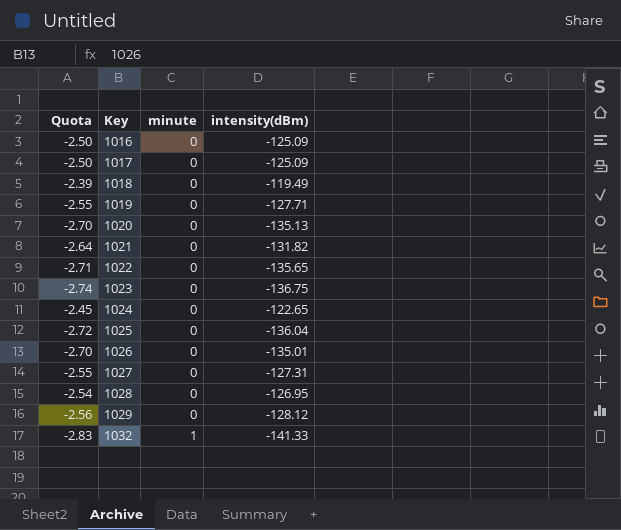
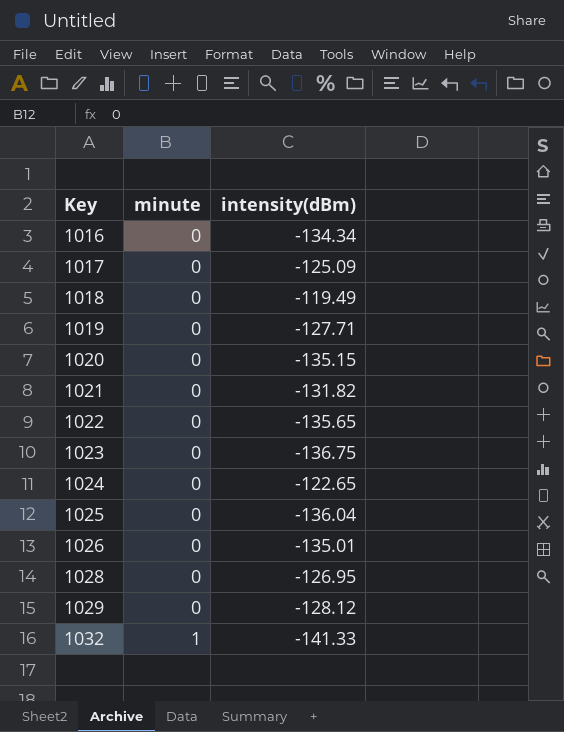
column Quota | formula: [intensity(dBm)] * 0.02 -> none
row 1027: -2.55 | 0 | -127.31 -> none
1016 | intensity(dBm): -125.09 -> -134.34
1020 | intensity(dBm): -135.13 -> -135.15

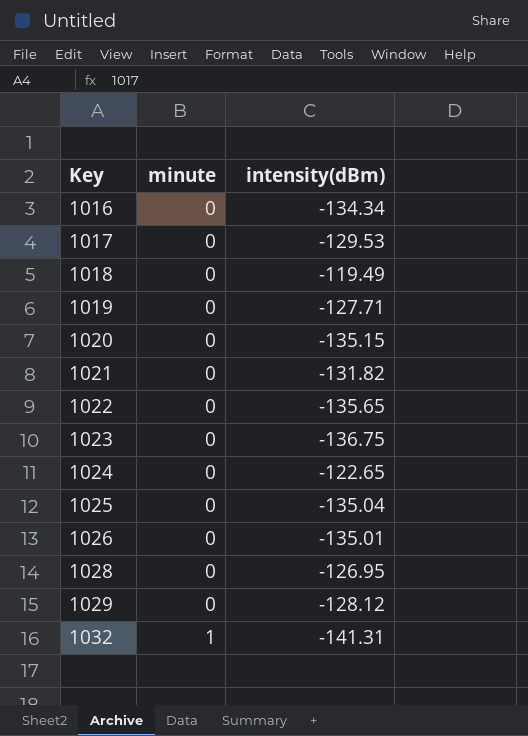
1017 | intensity(dBm): -125.09 -> -129.53
1025 | intensity(dBm): -136.04 -> -135.04
1032 | intensity(dBm): -141.33 -> -141.31

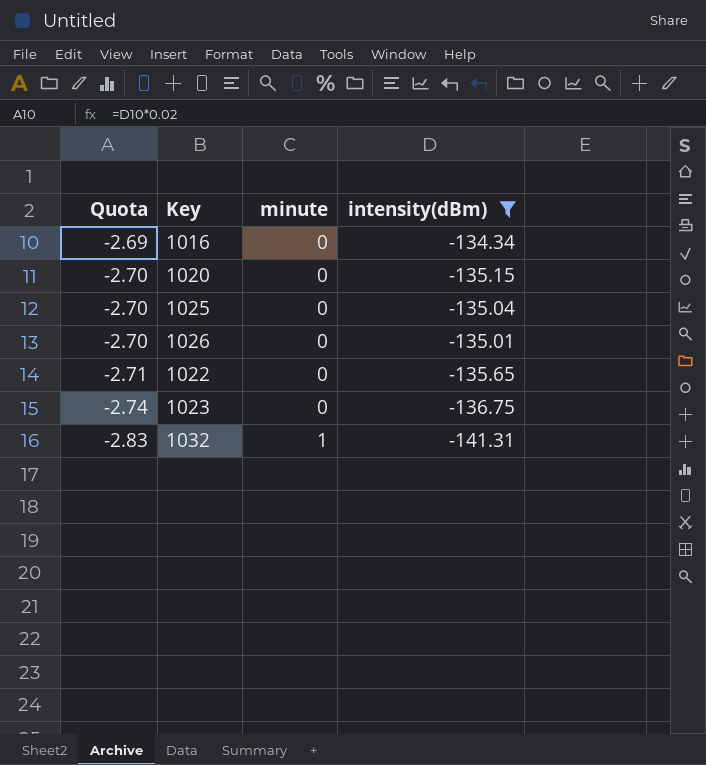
filter: none -> intensity(dBm) <= -134.34
row order: Key ascending -> Quota descending
column Quota | formula: none -> [intensity(dBm)] * 0.02

